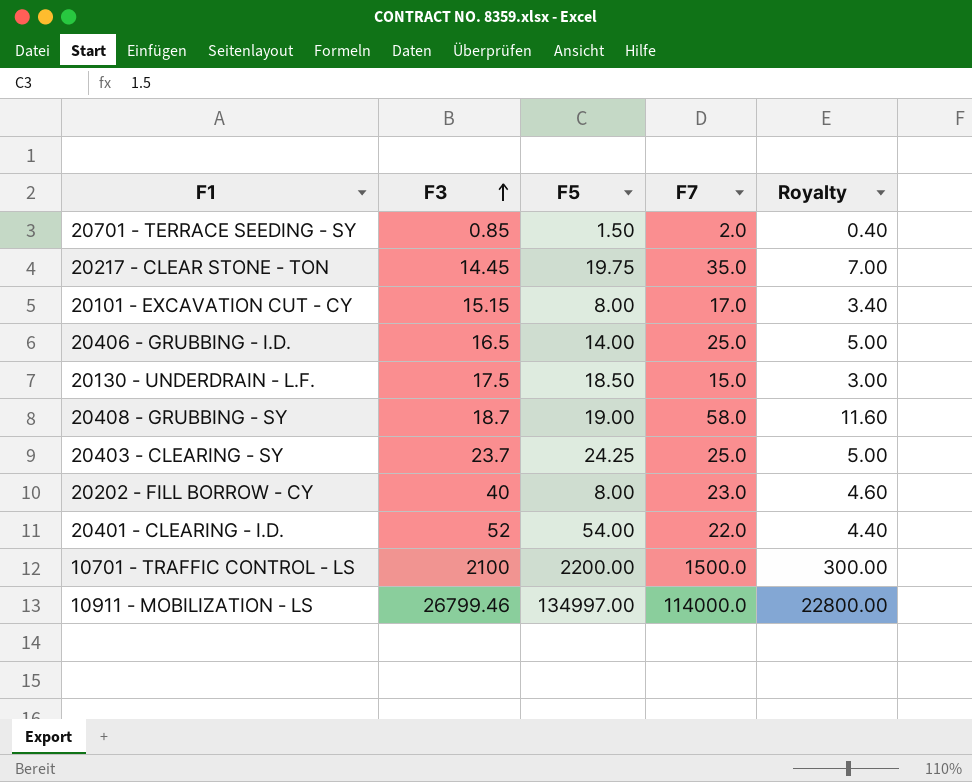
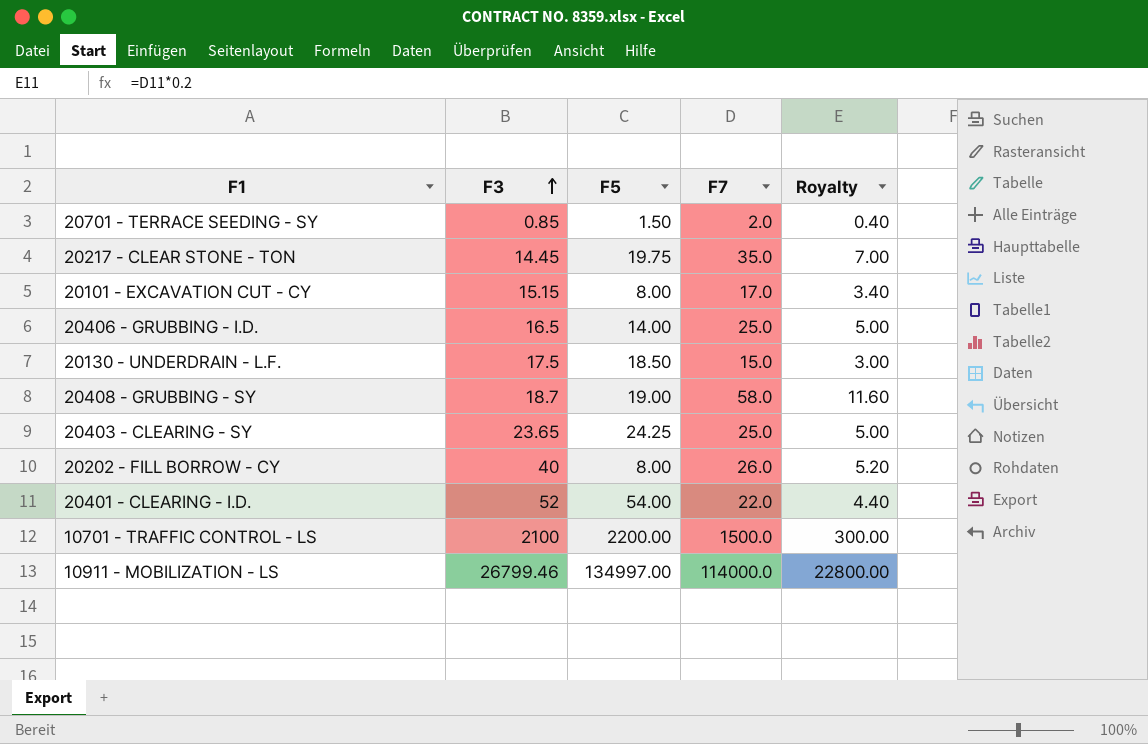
20403 - CLEARING - SY | F3: 23.7 -> 23.65
20202 - FILL BORROW - CY | F7: 23.0 -> 26.0
20202 - FILL BORROW - CY | Royalty: 4.60 -> 5.20

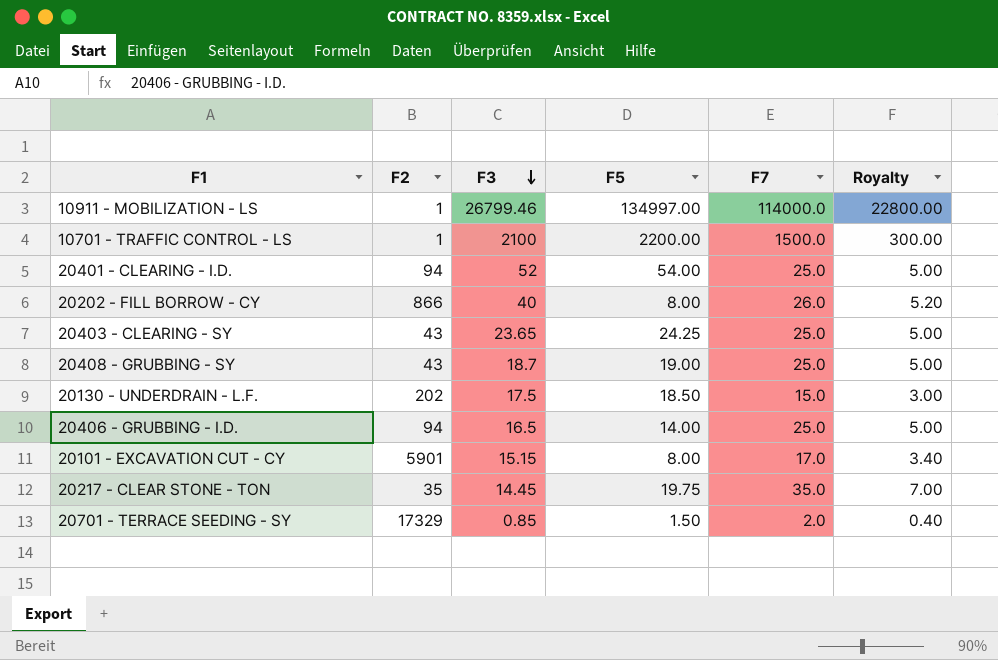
row order: F3 ascending -> F3 descending
column F2 | position: none -> 2
20401 - CLEARING - I.D. | F7: 22.0 -> 25.0
20401 - CLEARING - I.D. | Royalty: 4.40 -> 5.00
20408 - GRUBBING - SY | F7: 58.0 -> 25.0
20408 - GRUBBING - SY | Royalty: 11.60 -> 5.00

